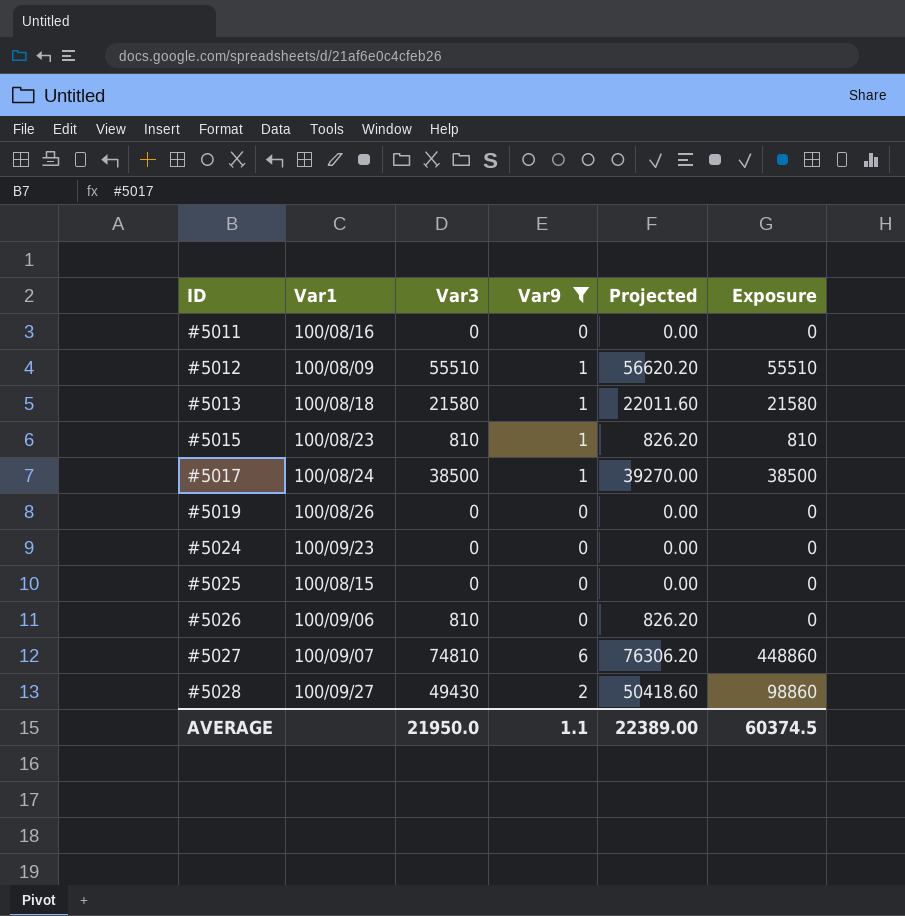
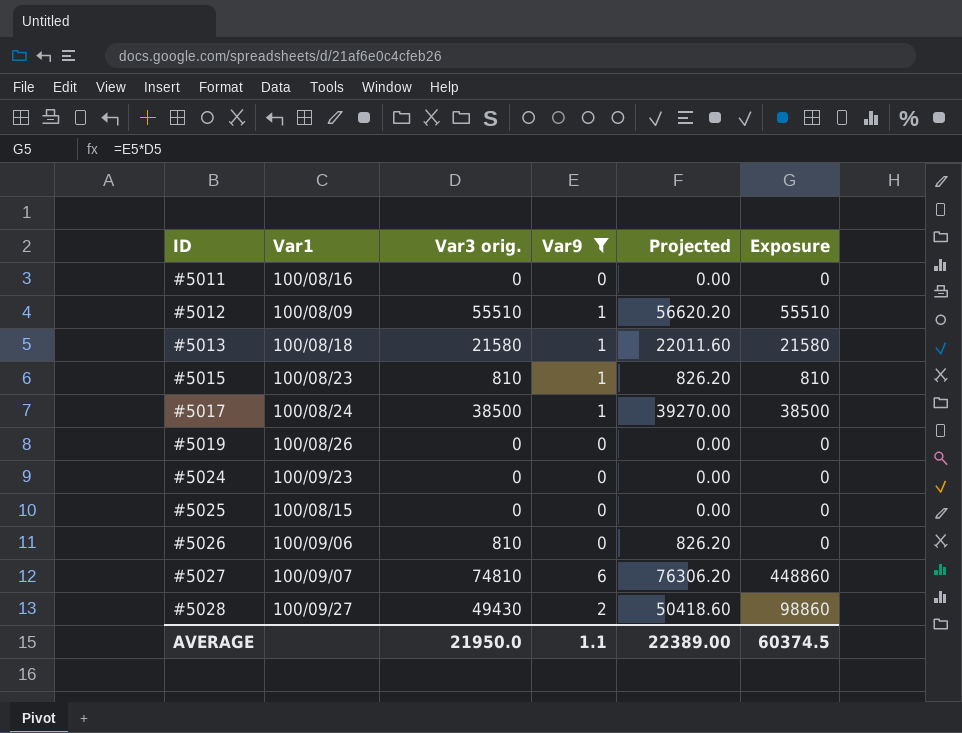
column name: Var3 -> Var3 orig.

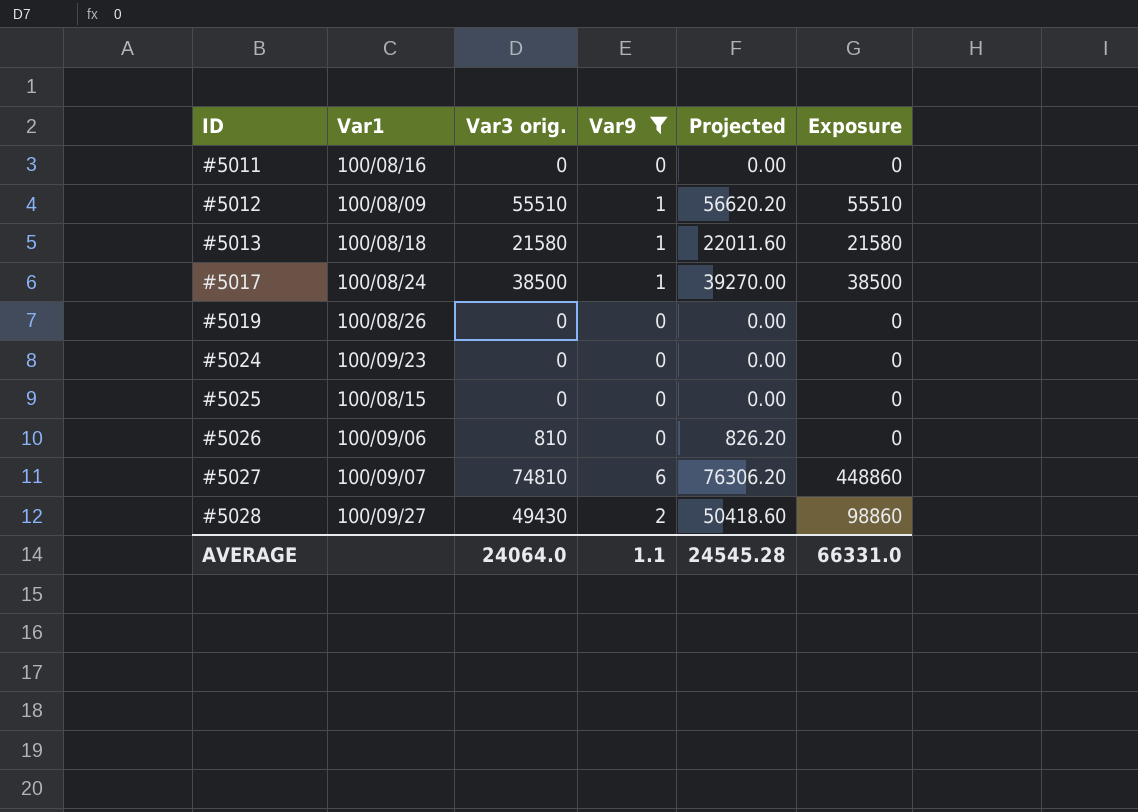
row #5015: 100/08/23 | 810 | 1 | 826.20 | 810 -> none
AVERAGE | Var3 orig.: 21950.0 -> 24064.0
AVERAGE | Projected: 22389.00 -> 24545.28
AVERAGE | Exposure: 60374.5 -> 66331.0

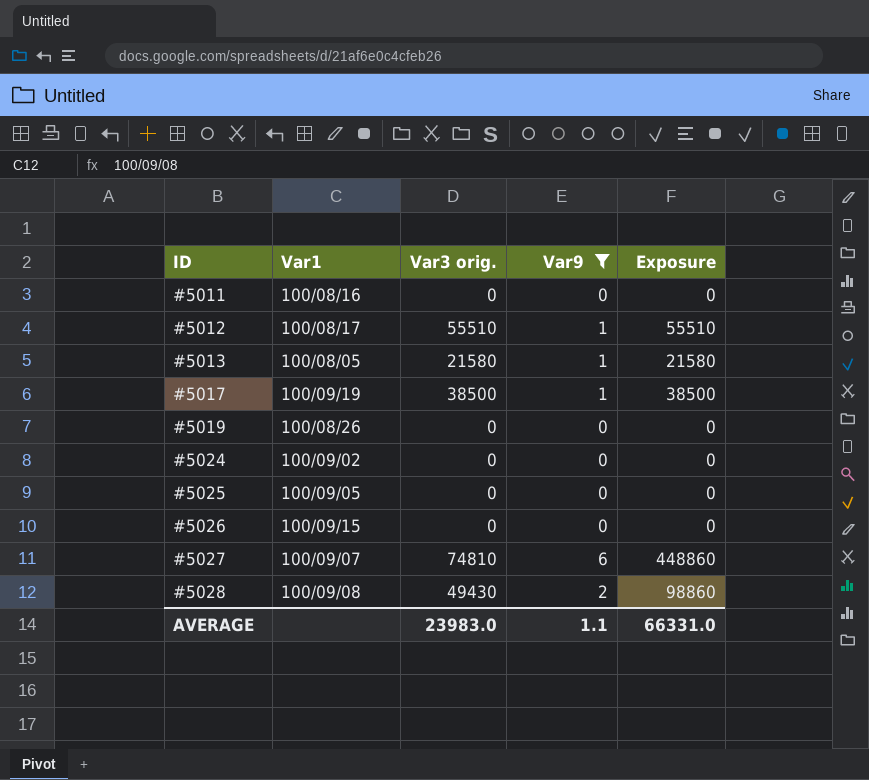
column Projected | formula: [Var3 orig.] * 1.02 -> none
#5012 | Var1: 100/08/09 -> 100/08/17
#5013 | Var1: 100/08/18 -> 100/08/05
#5017 | Var1: 100/08/24 -> 100/09/19
#5024 | Var1: 100/09/23 -> 100/09/02
#5025 | Var1: 100/08/15 -> 100/09/05
#5026 | Var1: 100/09/06 -> 100/09/15
#5026 | Var3 orig.: 810 -> 0
#5028 | Var1: 100/09/27 -> 100/09/08
AVERAGE | Var3 orig.: 24064.0 -> 23983.0

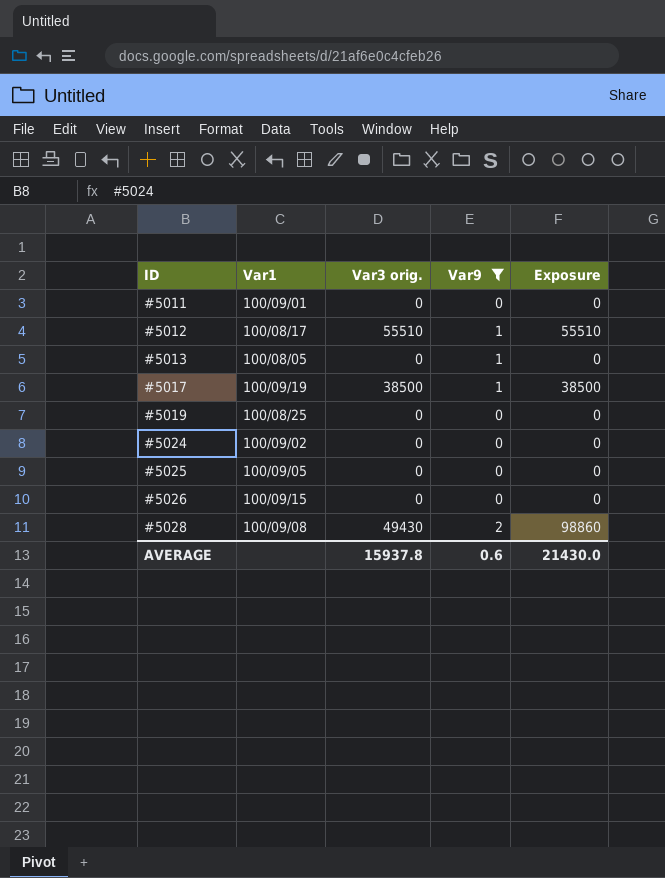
row #5027: 100/09/07 | 74810 | 6 | 448860 -> none
#5011 | Var1: 100/08/16 -> 100/09/01
#5013 | Var3 orig.: 21580 -> 0
#5013 | Exposure: 21580 -> 0
#5019 | Var1: 100/08/26 -> 100/08/25
AVERAGE | Var3 orig.: 23983.0 -> 15937.8
AVERAGE | Var9: 1.1 -> 0.6
AVERAGE | Exposure: 66331.0 -> 21430.0

